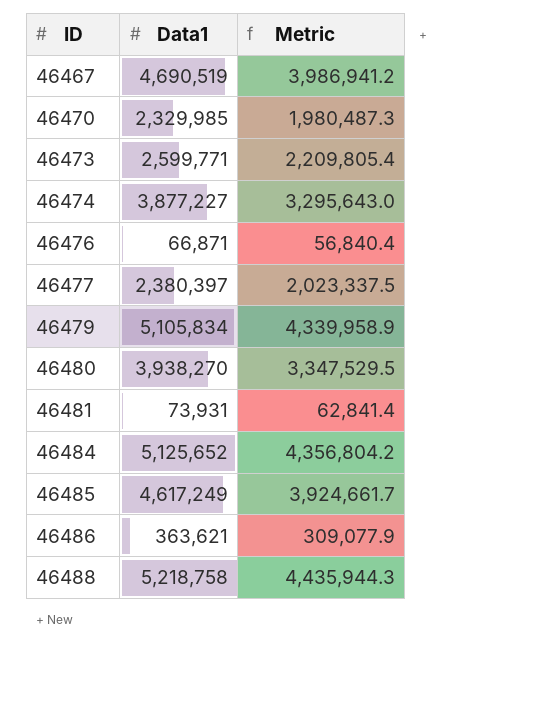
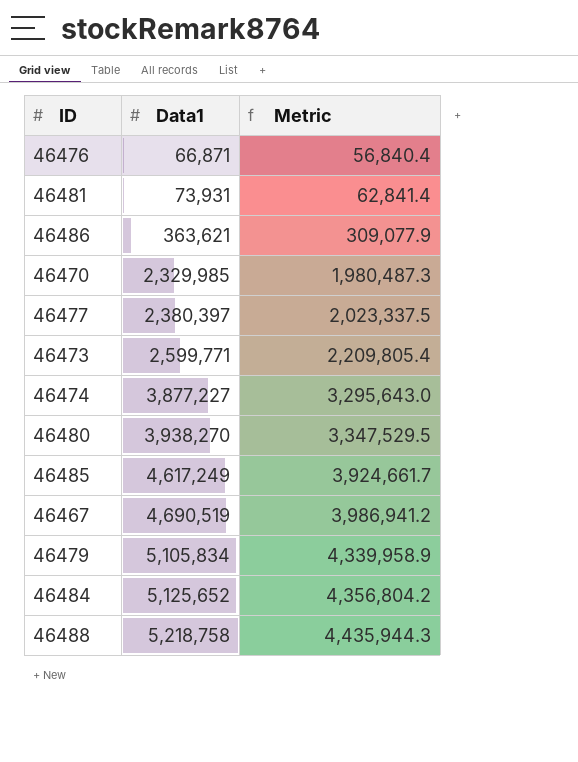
row order: ID ascending -> Data1 ascending

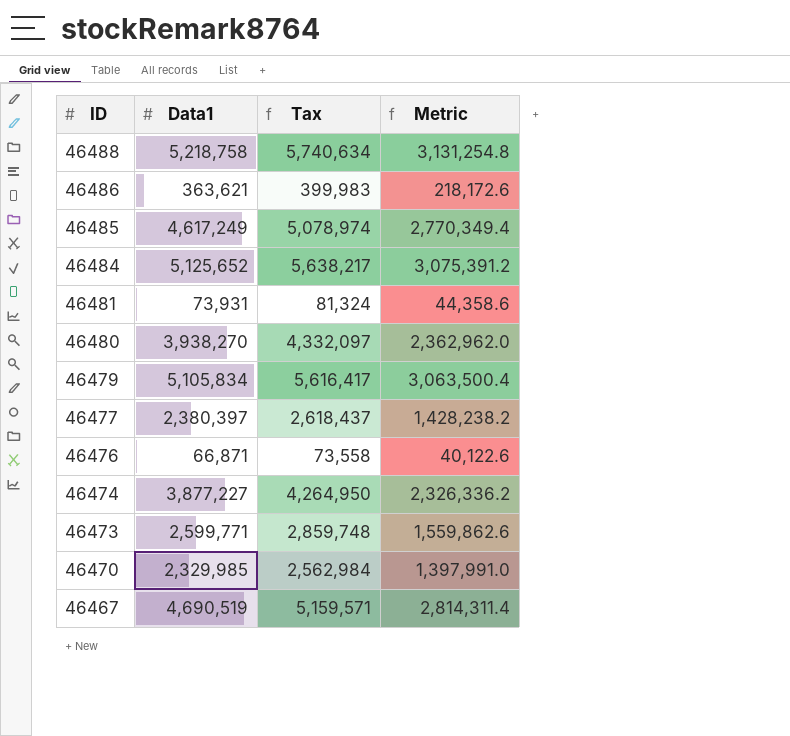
row order: Data1 ascending -> ID descending
column Tax | formula: none -> [Data1] * 1.1
column Metric | formula: [Data1] * 0.85 -> [Data1] * 0.6

